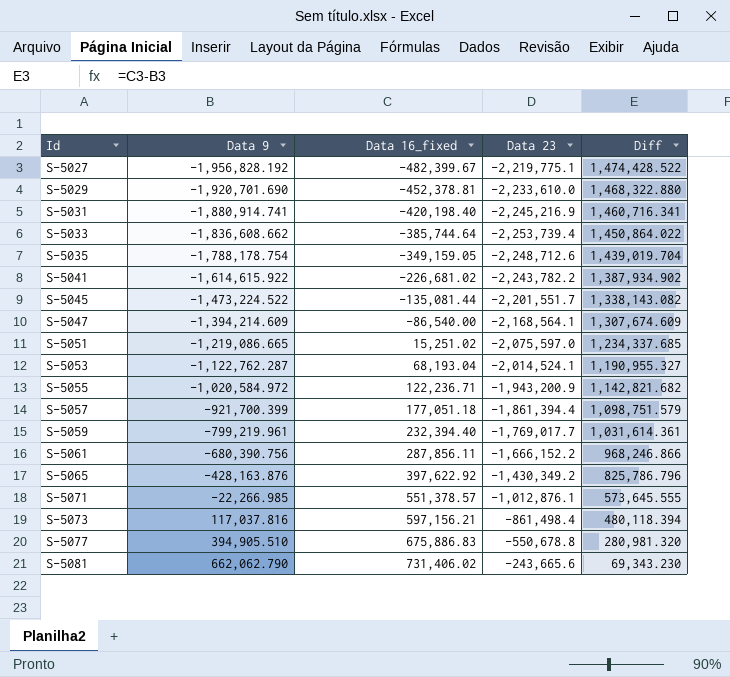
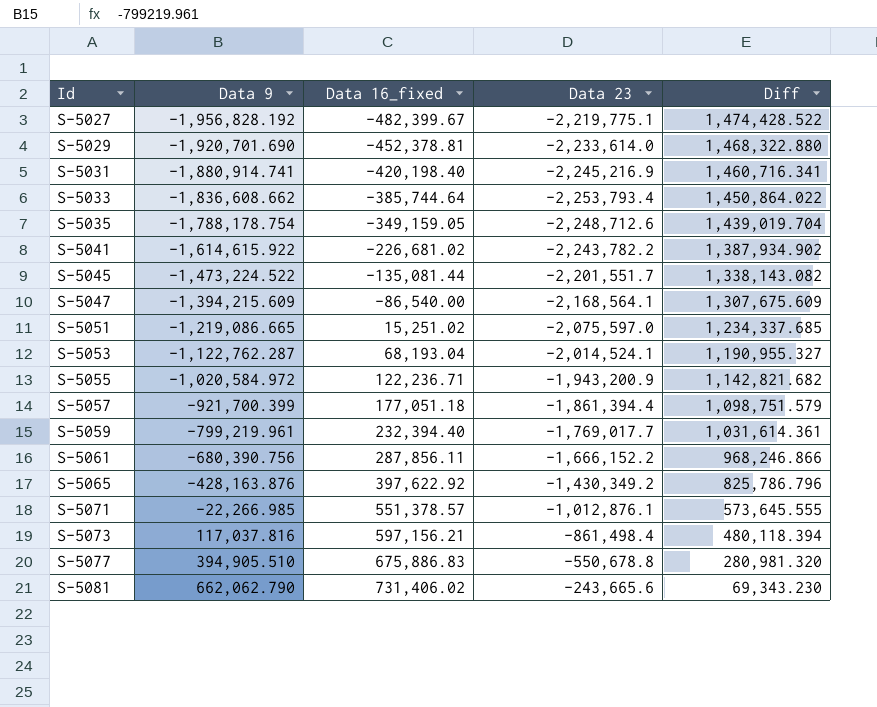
S-5029 | Data 23: -2,233,610.0 -> -2,233,614.0
S-5033 | Data 23: -2,253,739.4 -> -2,253,793.4
S-5047 | Data 9: -1,394,214.609 -> -1,394,215.609
S-5047 | Diff: 1,307,674.609 -> 1,307,675.609

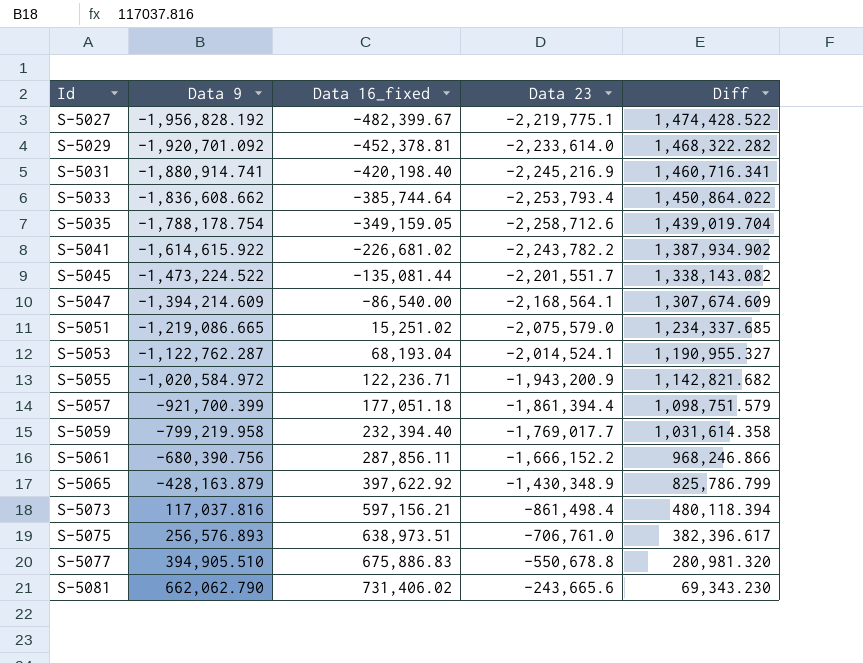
row S-5071: -22,266.985 | 551,378.57 | -1,012,876.1 | 573,645.555 -> none
S-5029 | Data 9: -1,920,701.690 -> -1,920,701.092
S-5029 | Diff: 1,468,322.880 -> 1,468,322.282
S-5035 | Data 23: -2,248,712.6 -> -2,258,712.6
S-5047 | Data 9: -1,394,215.609 -> -1,394,214.609
S-5047 | Diff: 1,307,675.609 -> 1,307,674.609
S-5051 | Data 23: -2,075,597.0 -> -2,075,579.0
S-5059 | Data 9: -799,219.961 -> -799,219.958
S-5059 | Diff: 1,031,614.361 -> 1,031,614.358
S-5065 | Data 9: -428,163.876 -> -428,163.879
S-5065 | Data 23: -1,430,349.2 -> -1,430,348.9
S-5065 | Diff: 825,786.796 -> 825,786.799
row S-5075: none -> 256,576.893 | 638,973.51 | -706,761.0 | 382,396.617

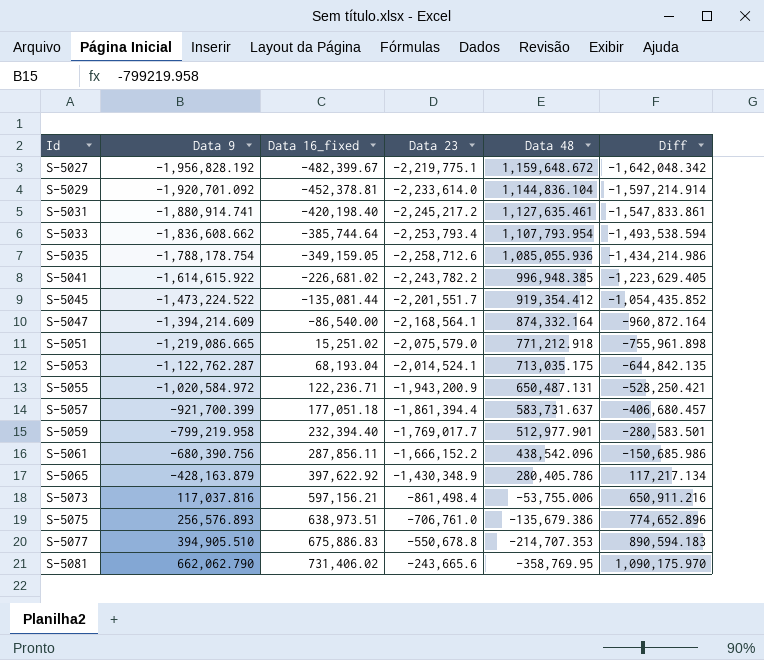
column Data 48 | position: none -> 5
column Diff | formula: [Data 16_fixed] - [Data 9] -> [Data 16_fixed] - [Data 48]
S-5031 | Data 23: -2,245,216.9 -> -2,245,217.2

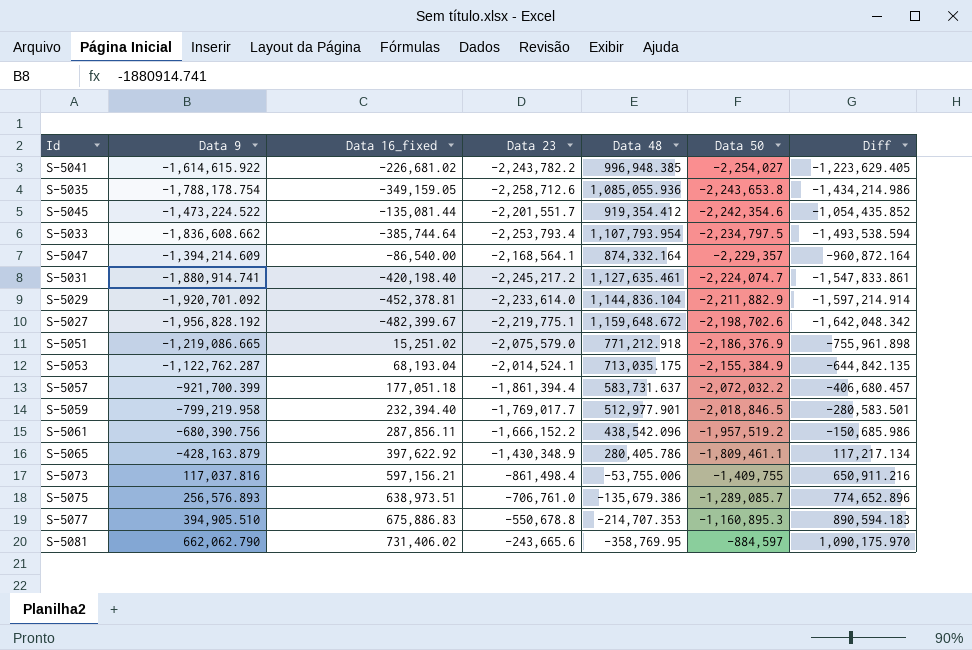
row order: Id ascending -> Data 50 ascending
column Data 50 | position: none -> 6
row S-5055: -1,020,584.972 | 122,236.71 | -1,943,200.9 | 650,487.131 | -528,250.421 -> none

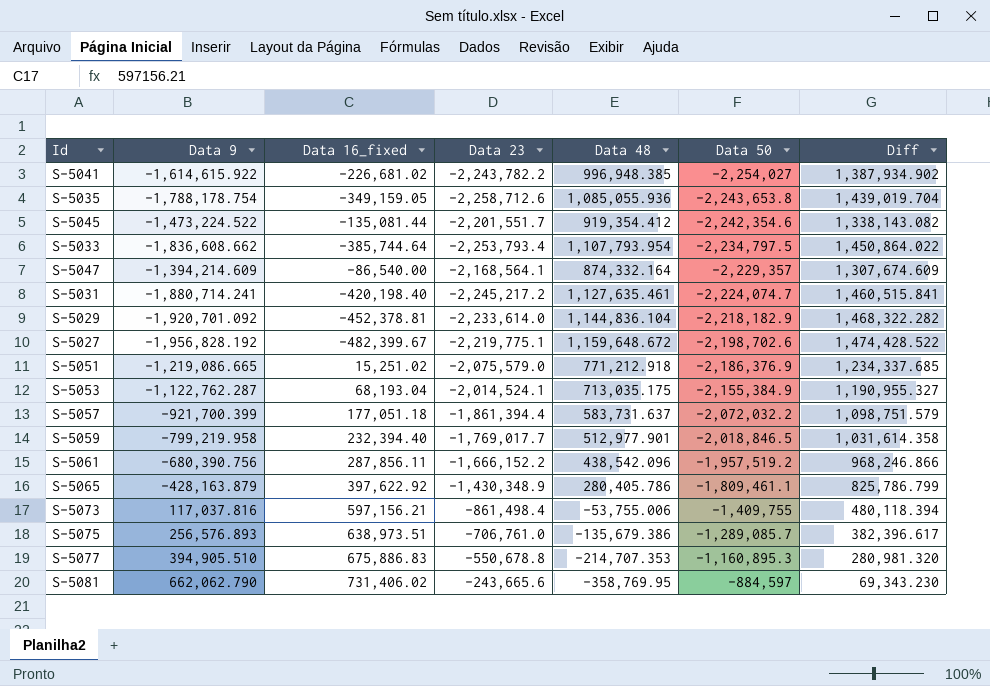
column Diff | formula: [Data 16_fixed] - [Data 48] -> [Data 16_fixed] - [Data 9]
S-5031 | Data 9: -1,880,914.741 -> -1,880,714.241
S-5029 | Data 50: -2,211,882.9 -> -2,218,182.9

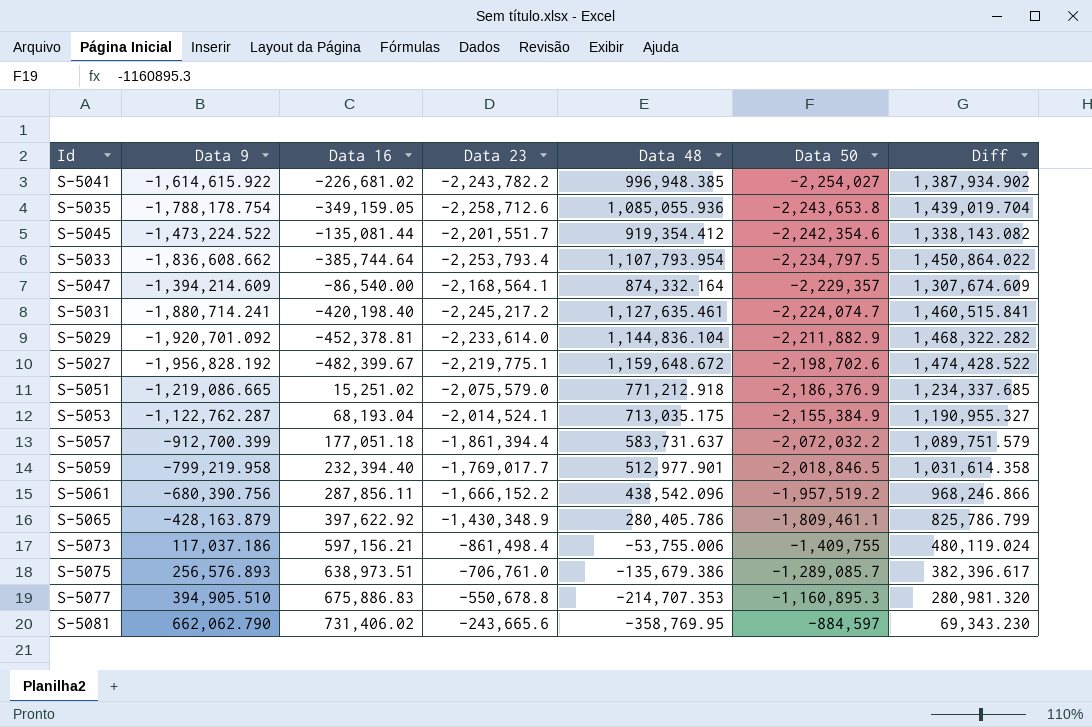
column name: Data 16_fixed -> Data 16
S-5029 | Data 50: -2,218,182.9 -> -2,211,882.9
S-5057 | Data 9: -921,700.399 -> -912,700.399
S-5057 | Diff: 1,098,751.579 -> 1,089,751.579
S-5073 | Data 9: 117,037.816 -> 117,037.186
S-5073 | Diff: 480,118.394 -> 480,119.024

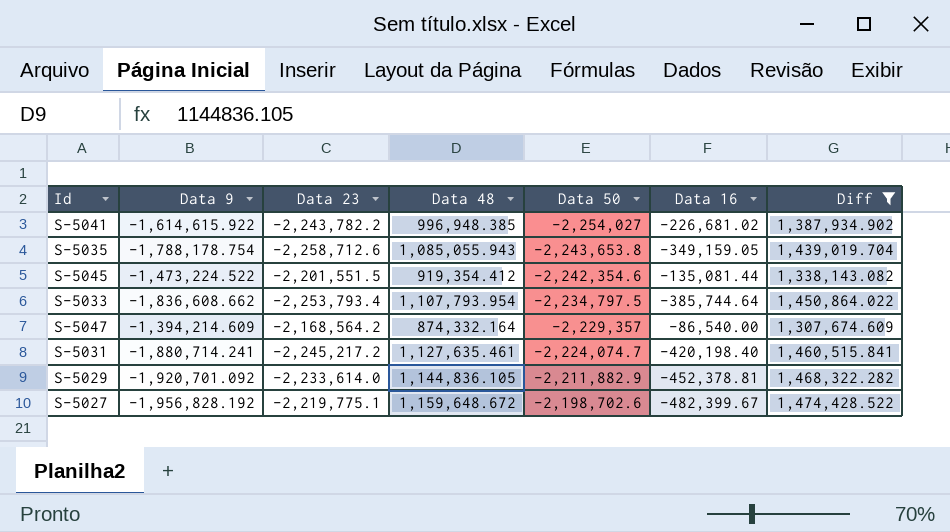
filter: none -> Diff >= 1,307,674.609
column Data 16 | position: 3 -> 6
S-5035 | Data 48: 1,085,055.936 -> 1,085,055.943
S-5045 | Data 23: -2,201,551.7 -> -2,201,551.5
S-5047 | Data 23: -2,168,564.1 -> -2,168,564.2
S-5029 | Data 48: 1,144,836.104 -> 1,144,836.105

